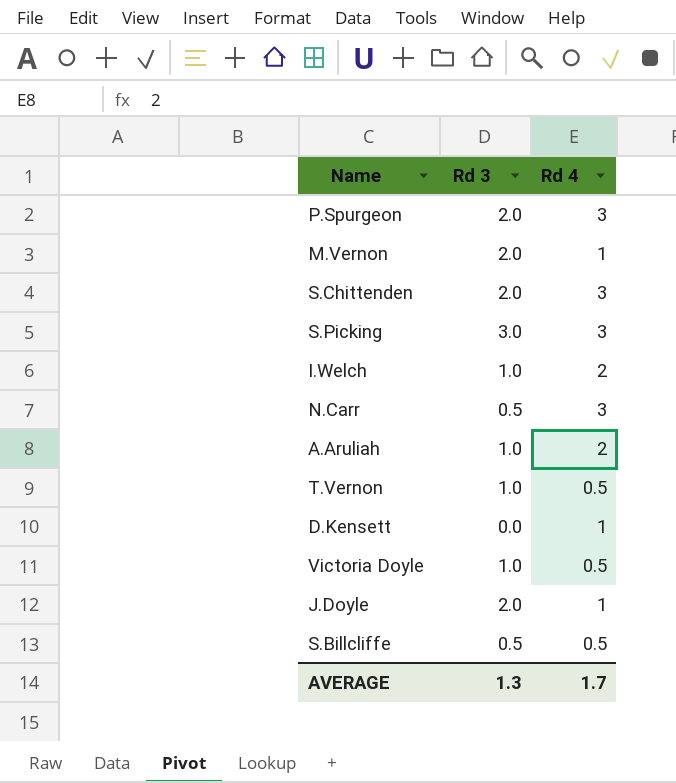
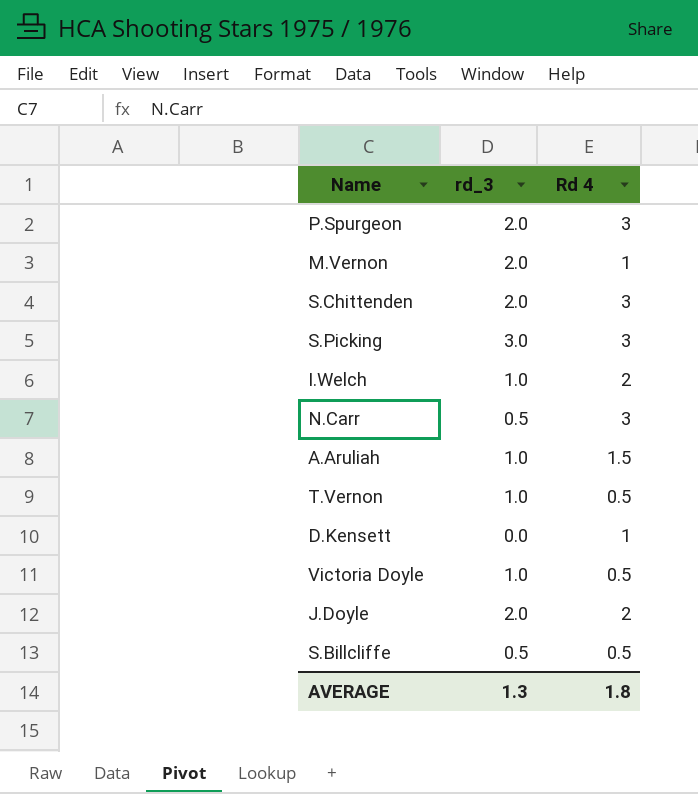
column name: Rd 3 -> rd_3
A.Aruliah | Rd 4: 2 -> 1.5
J.Doyle | Rd 4: 1 -> 2
AVERAGE | Rd 4: 1.7 -> 1.8

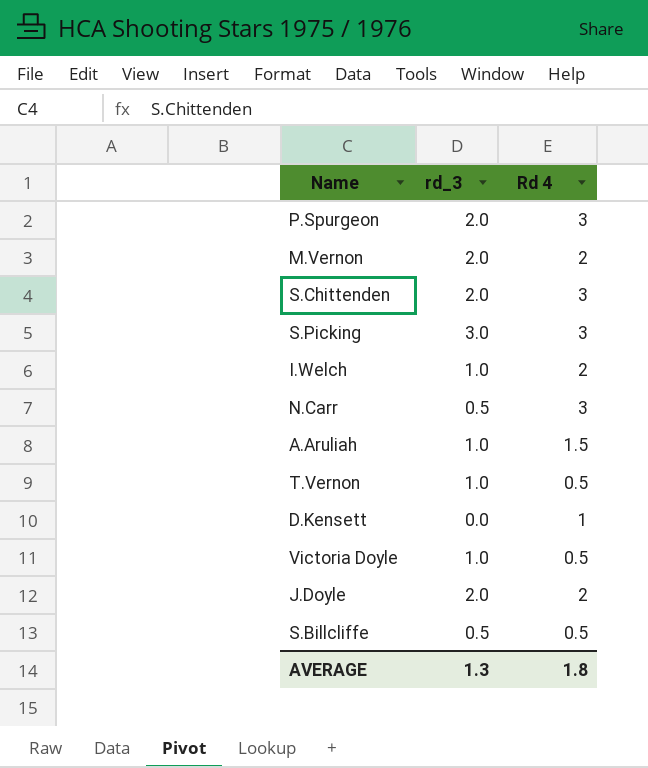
M.Vernon | Rd 4: 1 -> 2

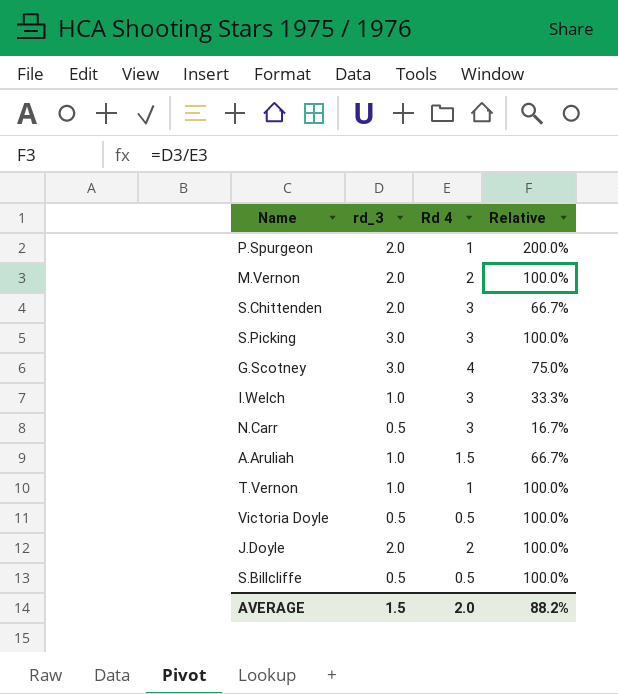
column Relative | formula: none -> [rd_3] / [Rd 4]
row D.Kensett: 0.0 | 1 -> none
P.Spurgeon | Rd 4: 3 -> 1
row G.Scotney: none -> 3.0 | 4 | 75.0%
I.Welch | Rd 4: 2 -> 3
T.Vernon | Rd 4: 0.5 -> 1
Victoria Doyle | rd_3: 1.0 -> 0.5
AVERAGE | rd_3: 1.3 -> 1.5
AVERAGE | Rd 4: 1.8 -> 2.0

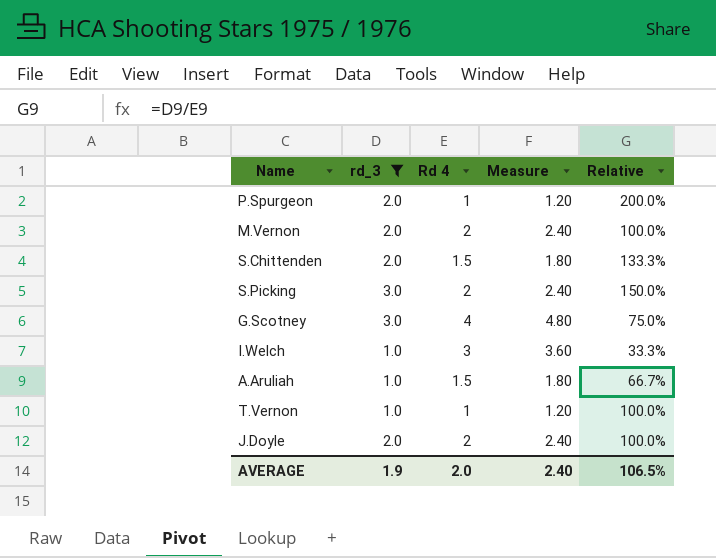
filter: none -> rd_3 != 0.5
column Measure | formula: none -> [Rd 4] * 1.2
S.Chittenden | Rd 4: 3 -> 1.5
S.Chittenden | Relative: 66.7% -> 133.3%
S.Picking | Rd 4: 3 -> 2
S.Picking | Relative: 100.0% -> 150.0%
AVERAGE | rd_3: 1.5 -> 1.9
AVERAGE | Relative: 88.2% -> 106.5%

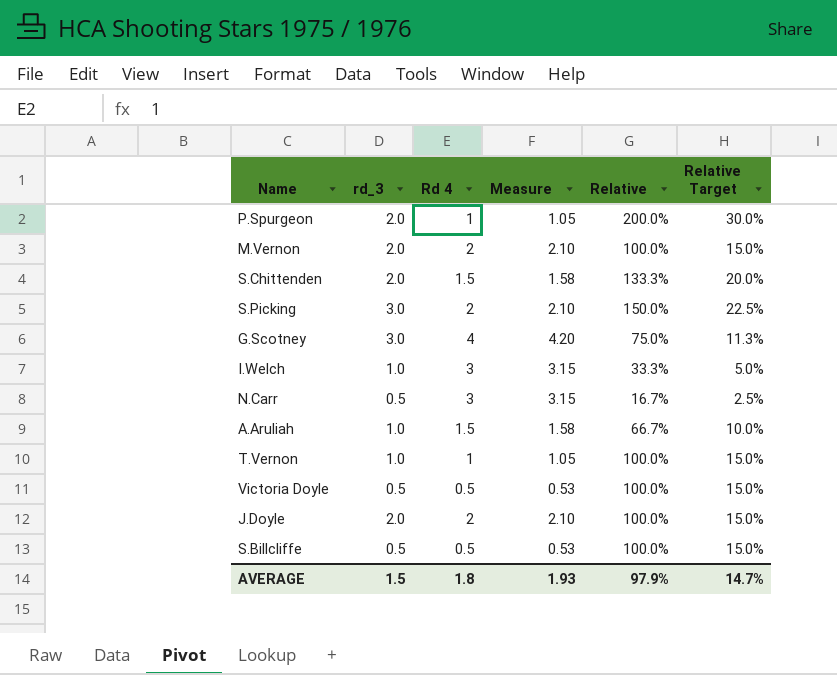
filter: rd_3 != 0.5 -> none
column Measure | formula: [Rd 4] * 1.2 -> [Rd 4] * 1.05
column Relative Target | formula: none -> [Relative] * 0.15
AVERAGE | rd_3: 1.9 -> 1.5
AVERAGE | Rd 4: 2.0 -> 1.8
AVERAGE | Measure: 2.40 -> 1.93
AVERAGE | Relative: 106.5% -> 97.9%

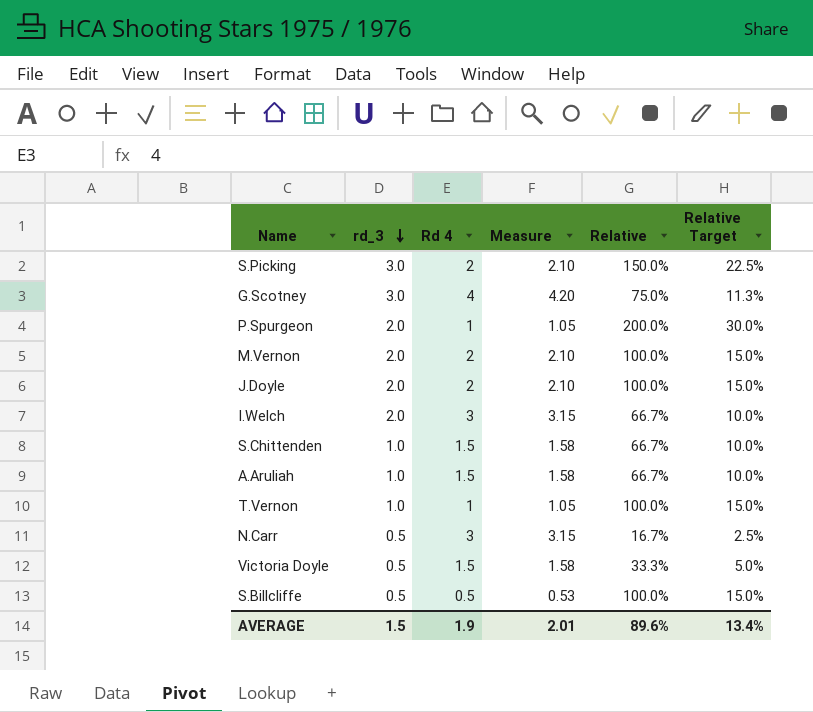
row order: none -> rd_3 descending
I.Welch | rd_3: 1.0 -> 2.0
I.Welch | Relative: 33.3% -> 66.7%
I.Welch | Relative Target: 5.0% -> 10.0%
S.Chittenden | rd_3: 2.0 -> 1.0
S.Chittenden | Relative: 133.3% -> 66.7%
S.Chittenden | Relative Target: 20.0% -> 10.0%
Victoria Doyle | Rd 4: 0.5 -> 1.5
Victoria Doyle | Measure: 0.53 -> 1.58
Victoria Doyle | Relative: 100.0% -> 33.3%
Victoria Doyle | Relative Target: 15.0% -> 5.0%
AVERAGE | Rd 4: 1.8 -> 1.9
AVERAGE | Measure: 1.93 -> 2.01
AVERAGE | Relative: 97.9% -> 89.6%
AVERAGE | Relative Target: 14.7% -> 13.4%

